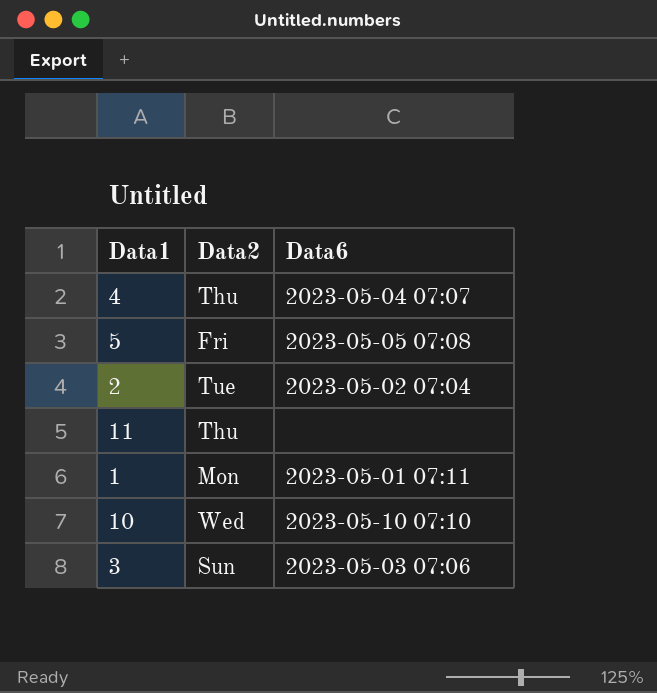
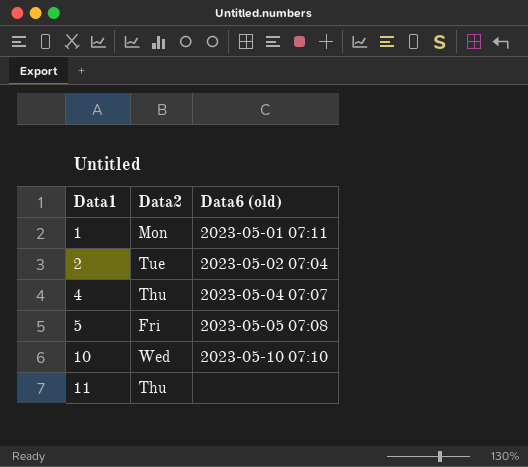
row order: none -> Data1 ascending
column name: Data6 -> Data6 (old)
row 3: Sun | 2023-05-03 07:06 -> none

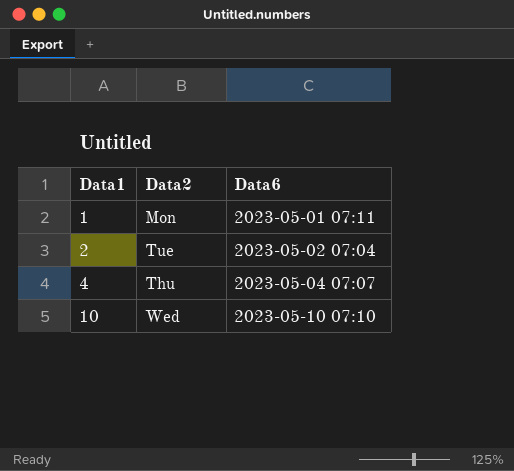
column name: Data6 (old) -> Data6
row 5: Fri | 2023-05-05 07:08 -> none
row 11: Thu | none -> none

